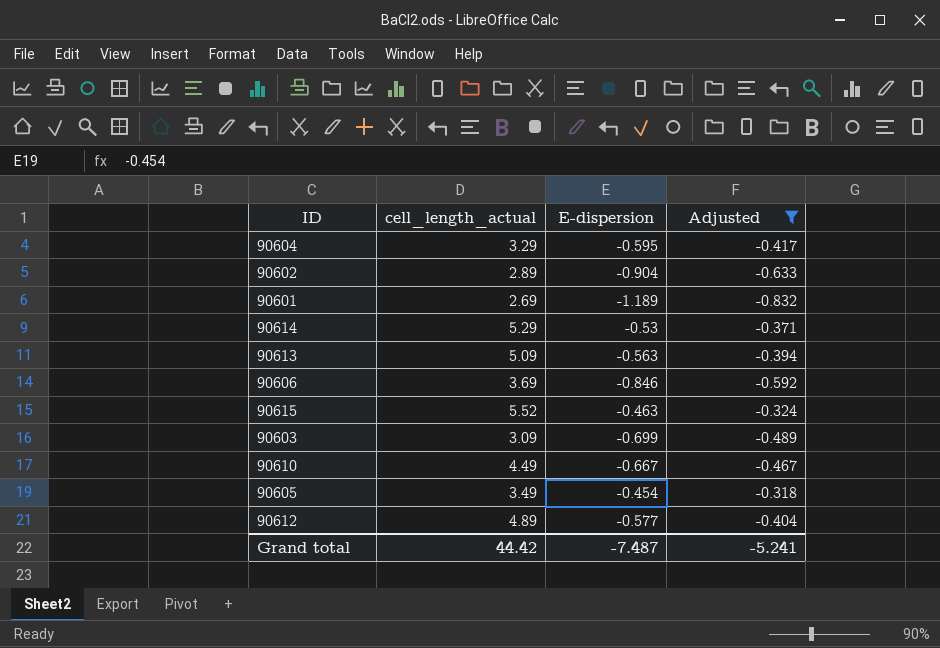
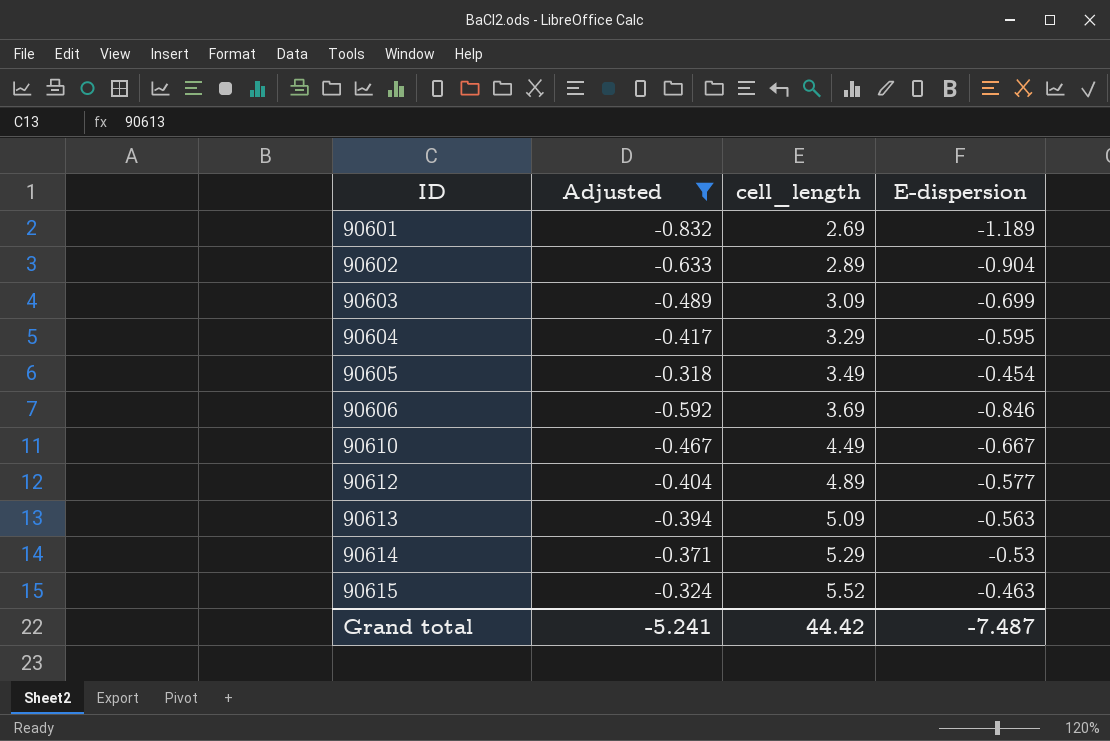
row order: none -> ID ascending
column Adjusted | position: 4 -> 2
column name: cell_length_actual -> cell_length

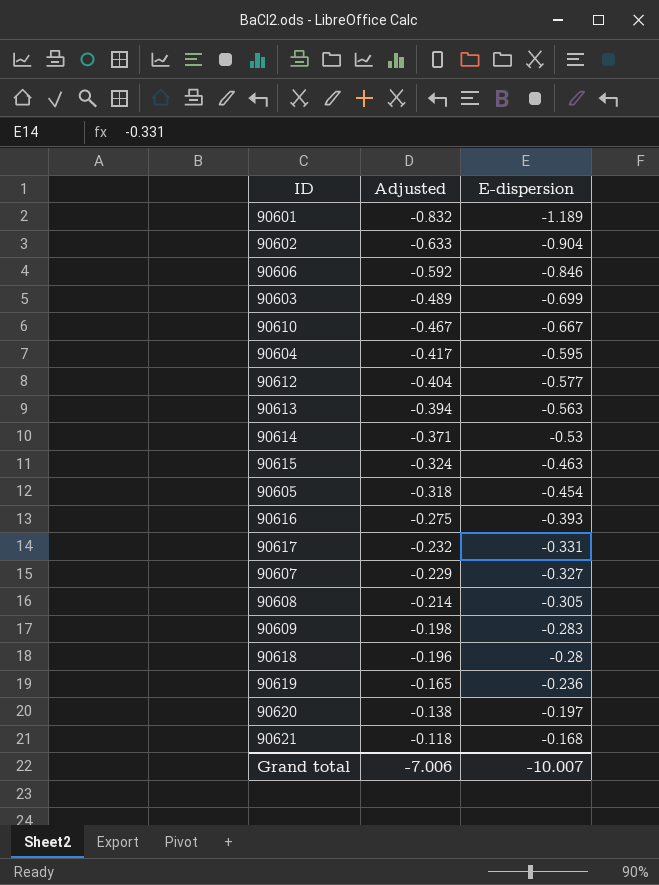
filter: Adjusted <= -0.318 -> none
row order: ID ascending -> Adjusted ascending
column cell_length | position: 3 -> none
Grand total | Adjusted: -5.241 -> -7.006
Grand total | E-dispersion: -7.487 -> -10.007

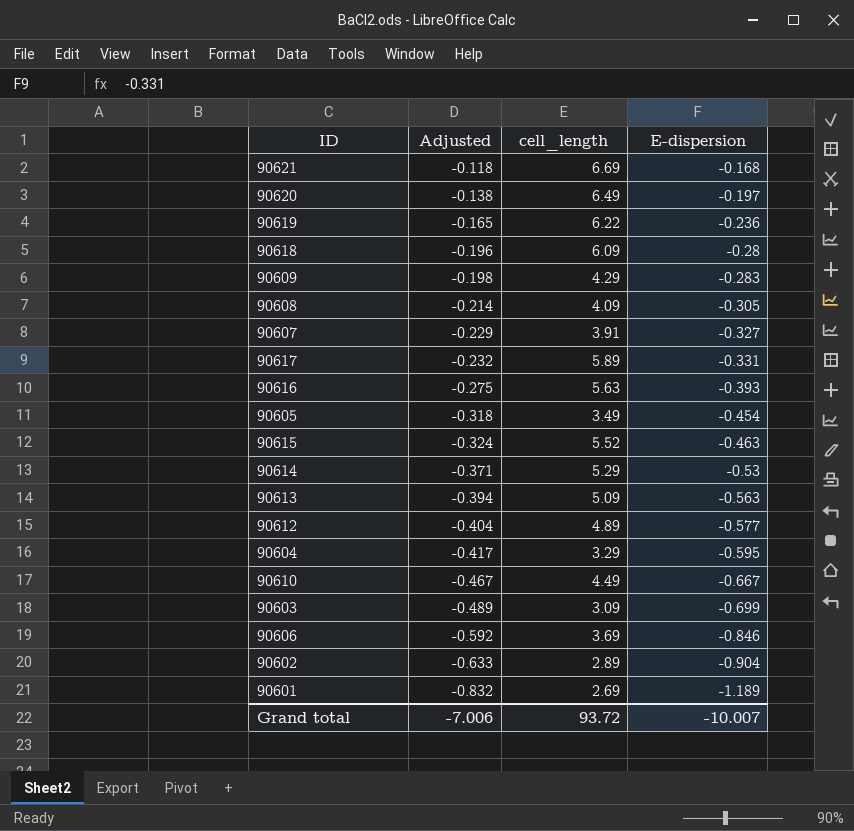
row order: Adjusted ascending -> Adjusted descending
column cell_length | position: none -> 3

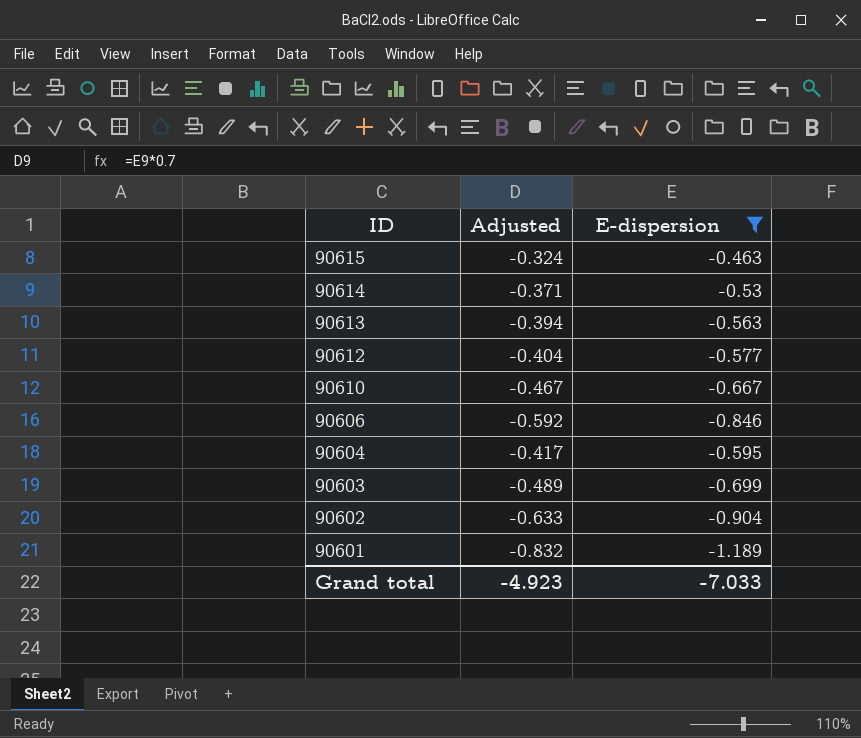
filter: none -> E-dispersion <= -0.463
row order: Adjusted descending -> ID descending
column cell_length | position: 3 -> none
Grand total | Adjusted: -7.006 -> -4.923
Grand total | E-dispersion: -10.007 -> -7.033

